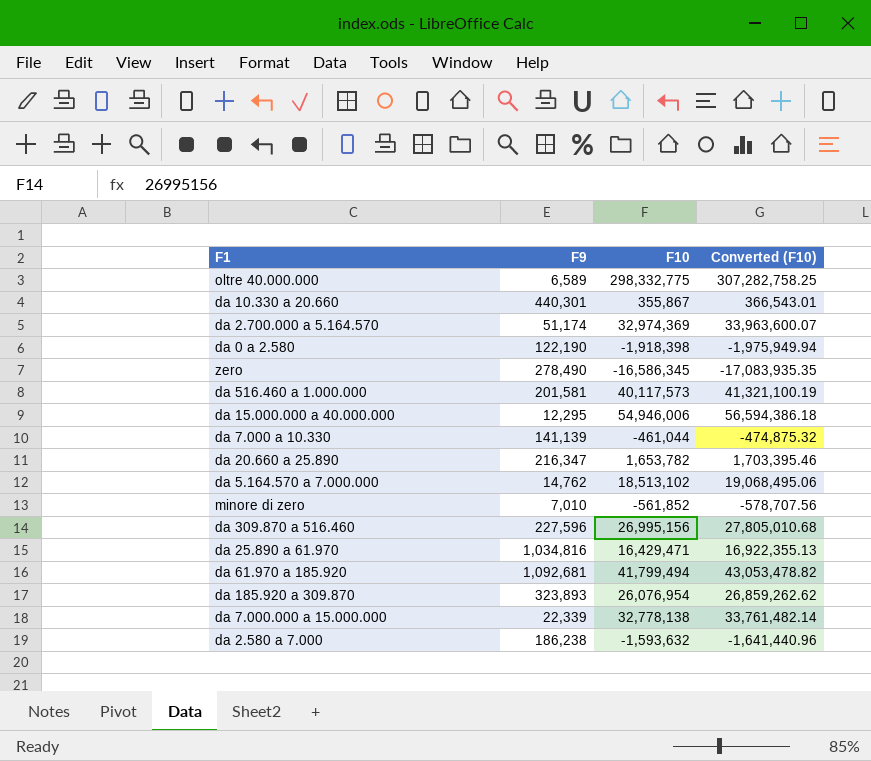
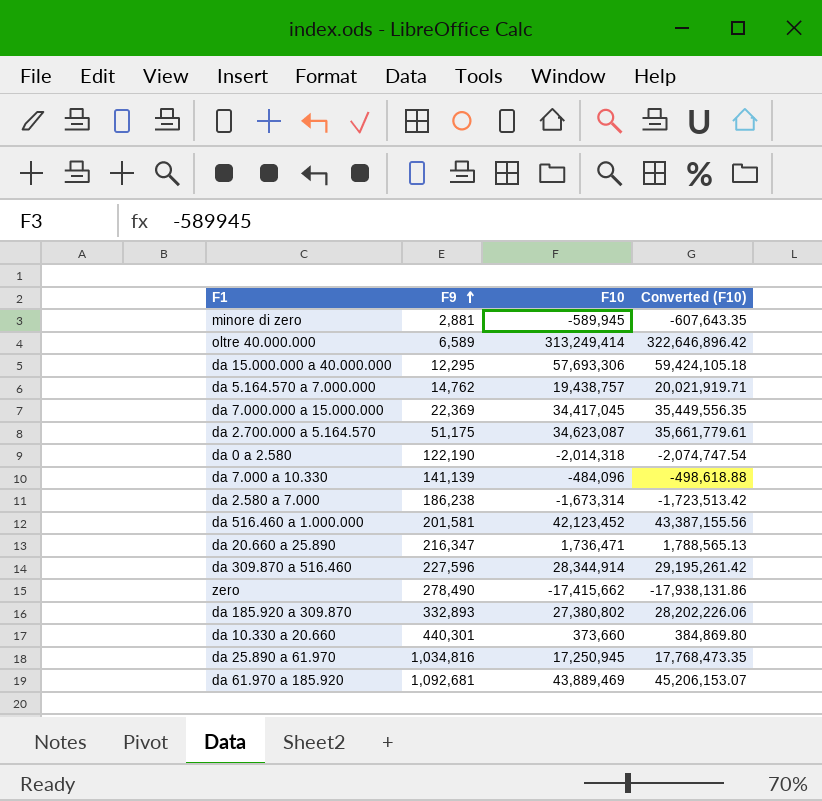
row order: none -> F9 ascending
minore di zero | F9: 7,010 -> 2,881
minore di zero | F10: -561,852 -> -589,945
minore di zero | Converted (F10): -578,707.56 -> -607,643.35
oltre 40.000.000 | F10: 298,332,775 -> 313,249,414
oltre 40.000.000 | Converted (F10): 307,282,758.25 -> 322,646,896.42
da 15.000.000 a 40.000.000 | F10: 54,946,006 -> 57,693,306
da 15.000.000 a 40.000.000 | Converted (F10): 56,594,386.18 -> 59,424,105.18
da 5.164.570 a 7.000.000 | F10: 18,513,102 -> 19,438,757
da 5.164.570 a 7.000.000 | Converted (F10): 19,068,495.06 -> 20,021,919.71
da 7.000.000 a 15.000.000 | F9: 22,339 -> 22,369
da 7.000.000 a 15.000.000 | F10: 32,778,138 -> 34,417,045
da 7.000.000 a 15.000.000 | Converted (F10): 33,761,482.14 -> 35,449,556.35
da 2.700.000 a 5.164.570 | F9: 51,174 -> 51,175
da 2.700.000 a 5.164.570 | F10: 32,974,369 -> 34,623,087
da 2.700.000 a 5.164.570 | Converted (F10): 33,963,600.07 -> 35,661,779.61
da 0 a 2.580 | F10: -1,918,398 -> -2,014,318
da 0 a 2.580 | Converted (F10): -1,975,949.94 -> -2,074,747.54
da 7.000 a 10.330 | F10: -461,044 -> -484,096
da 7.000 a 10.330 | Converted (F10): -474,875.32 -> -498,618.88
da 2.580 a 7.000 | F10: -1,593,632 -> -1,673,314
da 2.580 a 7.000 | Converted (F10): -1,641,440.96 -> -1,723,513.42
da 516.460 a 1.000.000 | F10: 40,117,573 -> 42,123,452
da 516.460 a 1.000.000 | Converted (F10): 41,321,100.19 -> 43,387,155.56
da 20.660 a 25.890 | F10: 1,653,782 -> 1,736,471
da 20.660 a 25.890 | Converted (F10): 1,703,395.46 -> 1,788,565.13
da 309.870 a 516.460 | F10: 26,995,156 -> 28,344,914
da 309.870 a 516.460 | Converted (F10): 27,805,010.68 -> 29,195,261.42
zero | F10: -16,586,345 -> -17,415,662
zero | Converted (F10): -17,083,935.35 -> -17,938,131.86
da 185.920 a 309.870 | F9: 323,893 -> 332,893
da 185.920 a 309.870 | F10: 26,076,954 -> 27,380,802
da 185.920 a 309.870 | Converted (F10): 26,859,262.62 -> 28,202,226.06
da 10.330 a 20.660 | F10: 355,867 -> 373,660
da 10.330 a 20.660 | Converted (F10): 366,543.01 -> 384,869.80
da 25.890 a 61.970 | F10: 16,429,471 -> 17,250,945
da 25.890 a 61.970 | Converted (F10): 16,922,355.13 -> 17,768,473.35
da 61.970 a 185.920 | F10: 41,799,494 -> 43,889,469
da 61.970 a 185.920 | Converted (F10): 43,053,478.82 -> 45,206,153.07

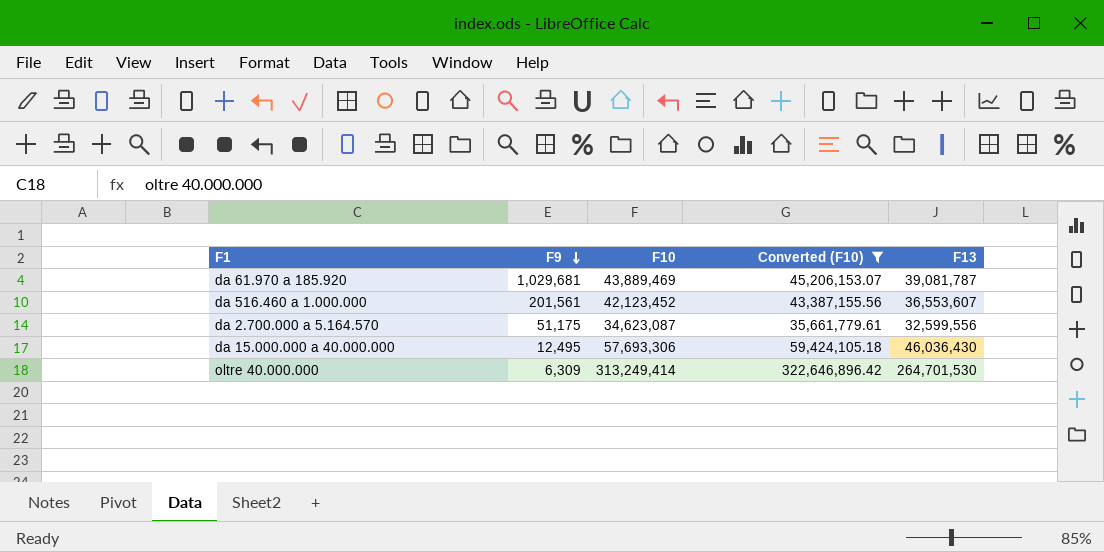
filter: none -> Converted (F10) >= 35,661,779.61
row order: F9 ascending -> F9 descending
column F13 | position: none -> 5
da 61.970 a 185.920 | F9: 1,092,681 -> 1,029,681
da 516.460 a 1.000.000 | F9: 201,581 -> 201,561
da 15.000.000 a 40.000.000 | F9: 12,295 -> 12,495
oltre 40.000.000 | F9: 6,589 -> 6,309

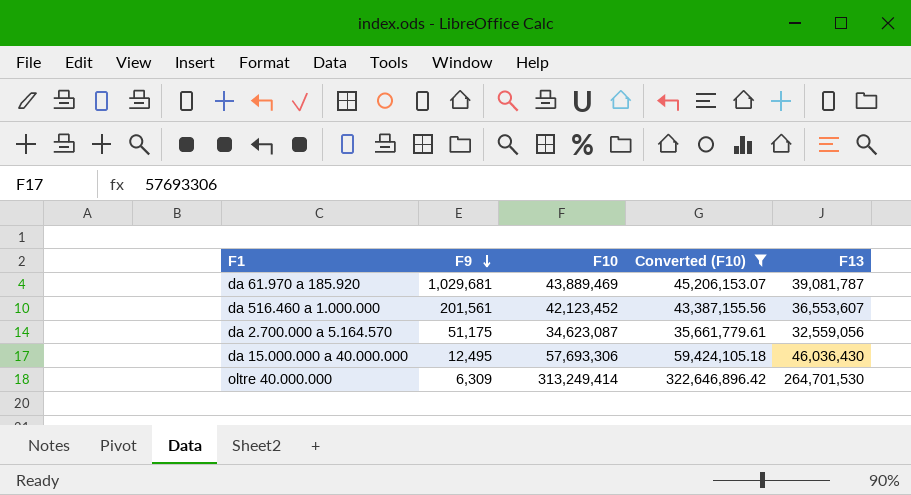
da 2.700.000 a 5.164.570 | F13: 32,599,556 -> 32,559,056

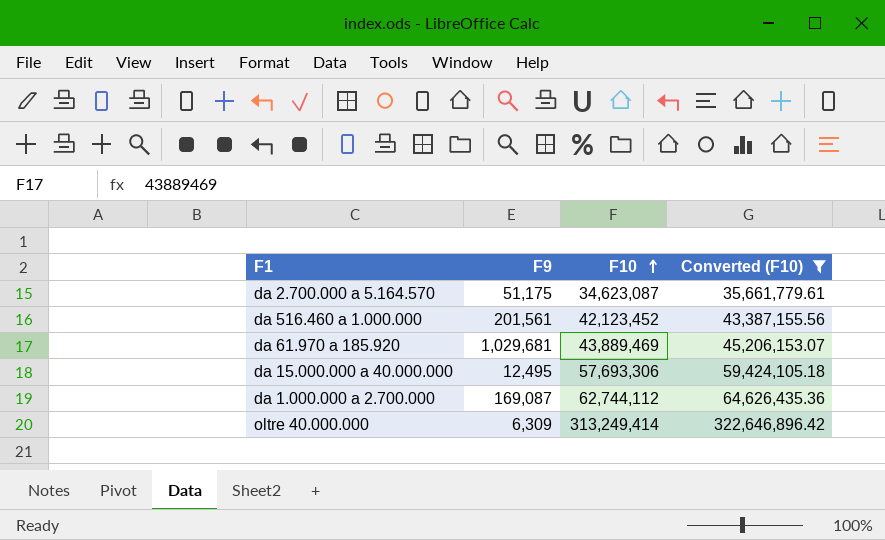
row order: F9 descending -> F10 ascending
column F13 | position: 5 -> none
row da 1.000.000 a 2.700.000: none -> 169,087 | 62,744,112 | 64,626,435.36

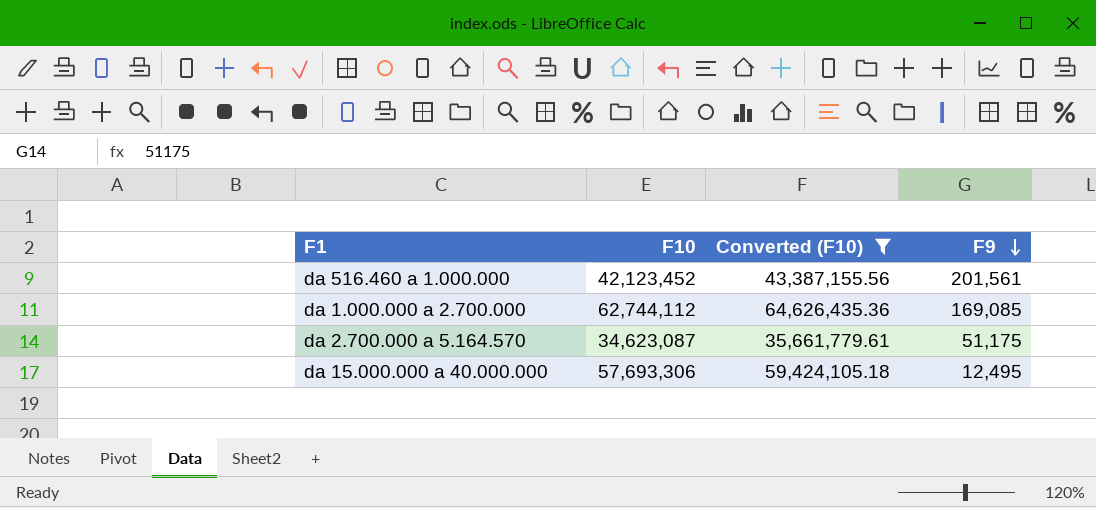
row order: F10 ascending -> F9 descending
column F9 | position: 2 -> 4
row da 61.970 a 185.920: 1,029,681 | 43,889,469 | 45,206,153.07 -> none
row oltre 40.000.000: 6,309 | 313,249,414 | 322,646,896.42 -> none
da 1.000.000 a 2.700.000 | F9: 169,087 -> 169,085

